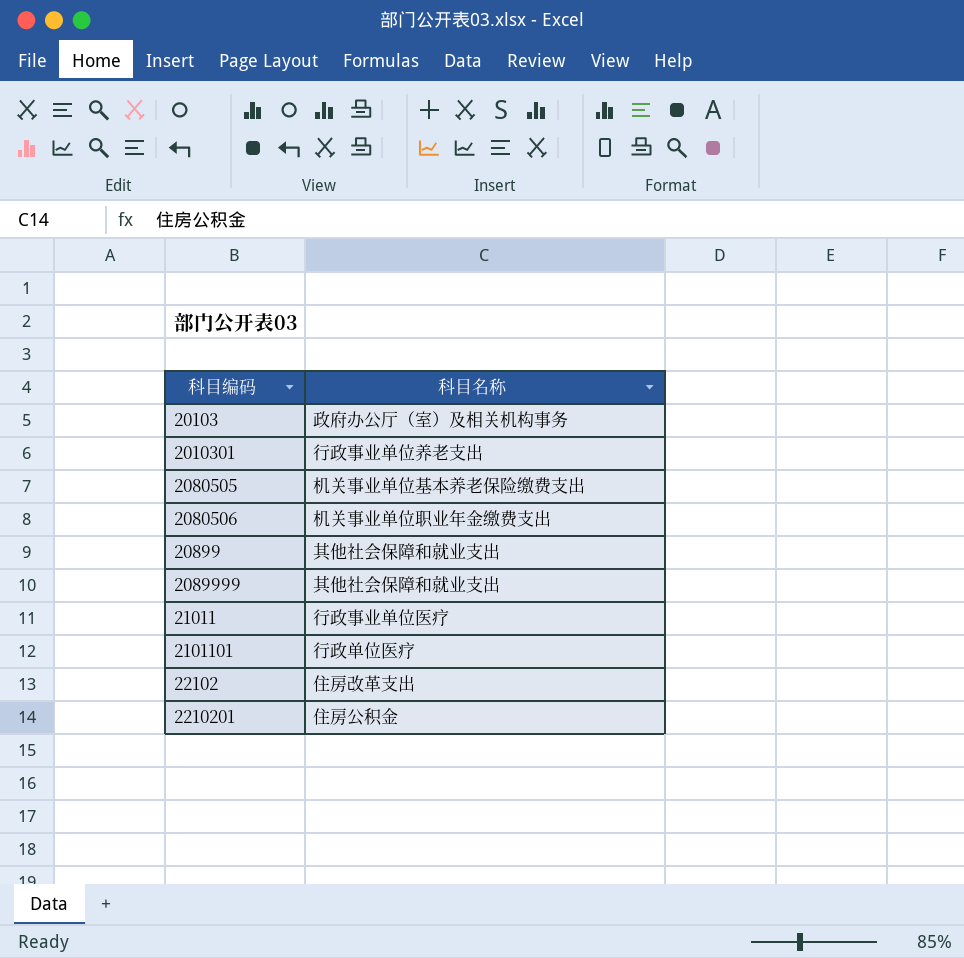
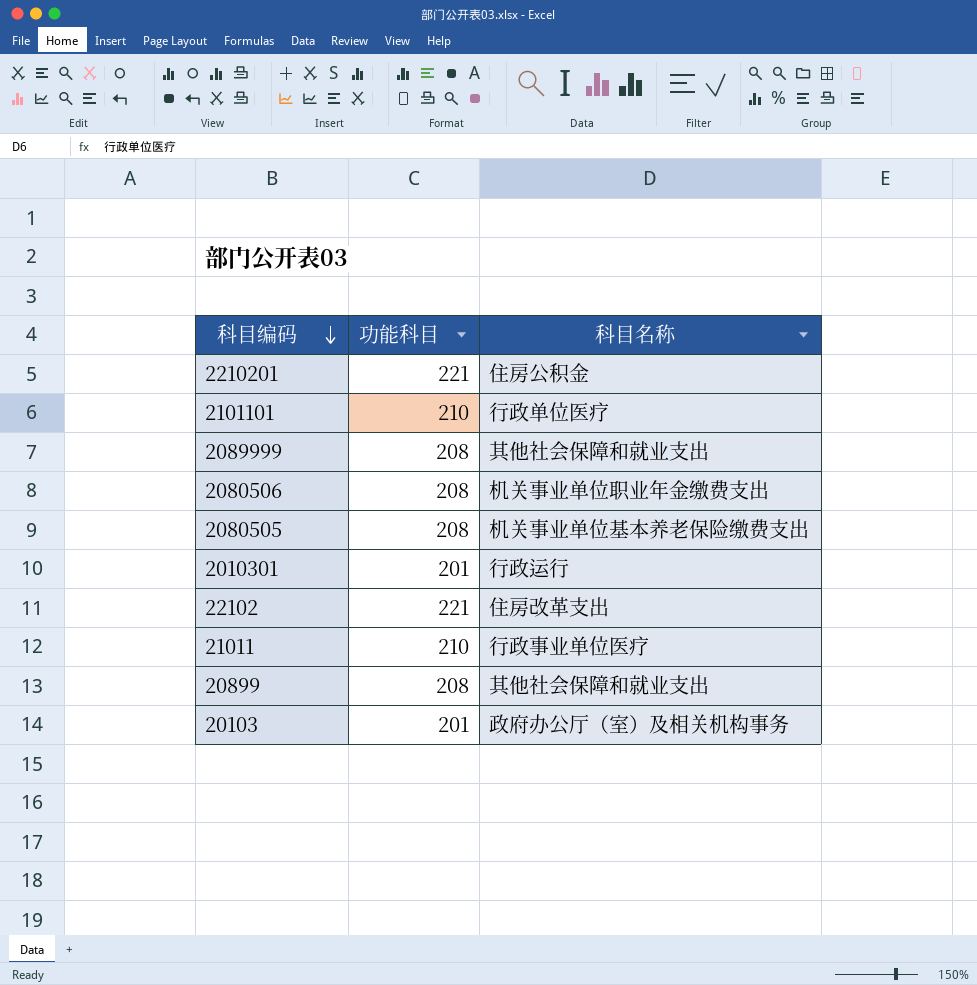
row order: none -> 科目编码 descending
column 功能科目 | position: none -> 2
2010301 | 科目名称: 行政事业单位养老支出 -> 行政运行

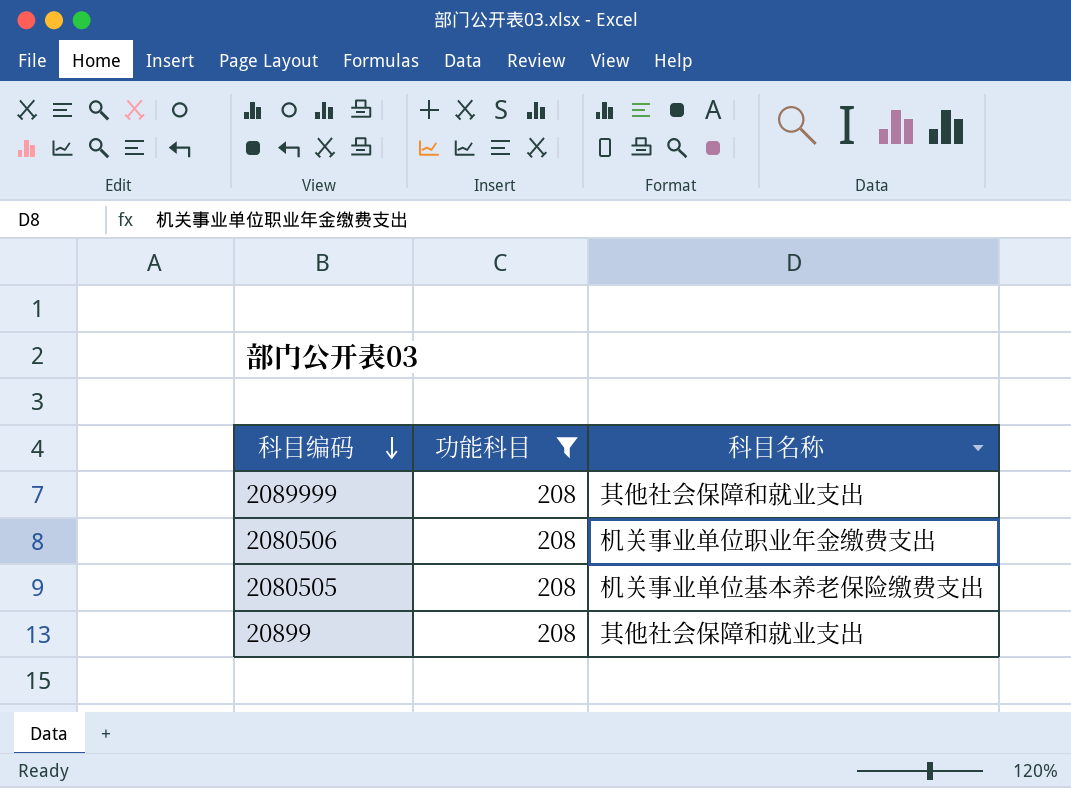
filter: none -> 功能科目 = 208

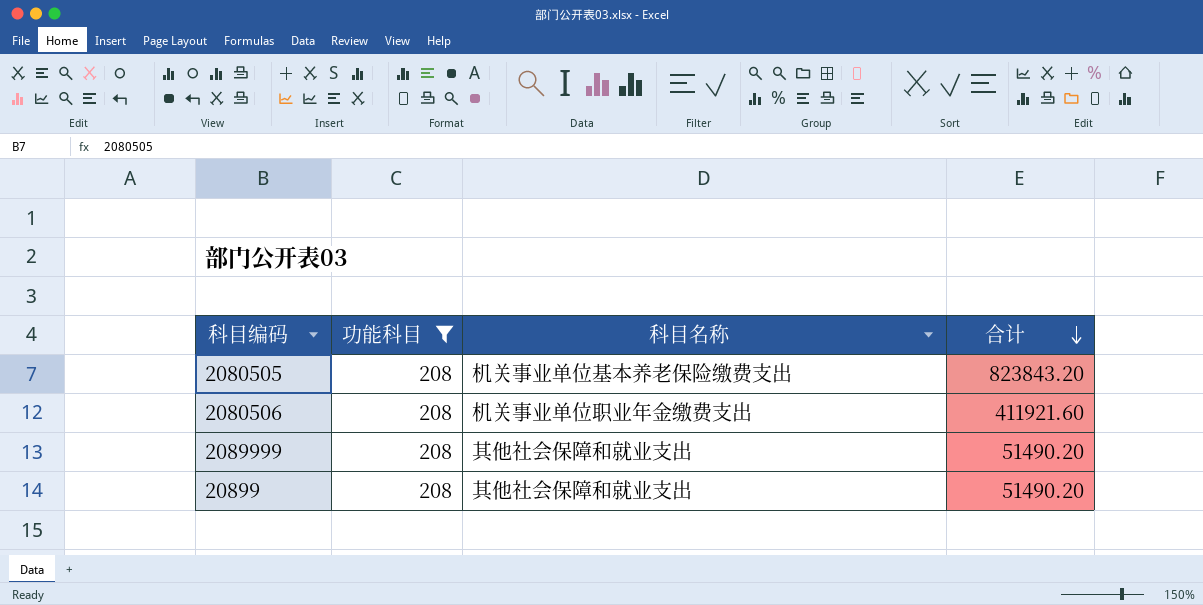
row order: 科目编码 descending -> 合计 descending
column 合计 | position: none -> 4

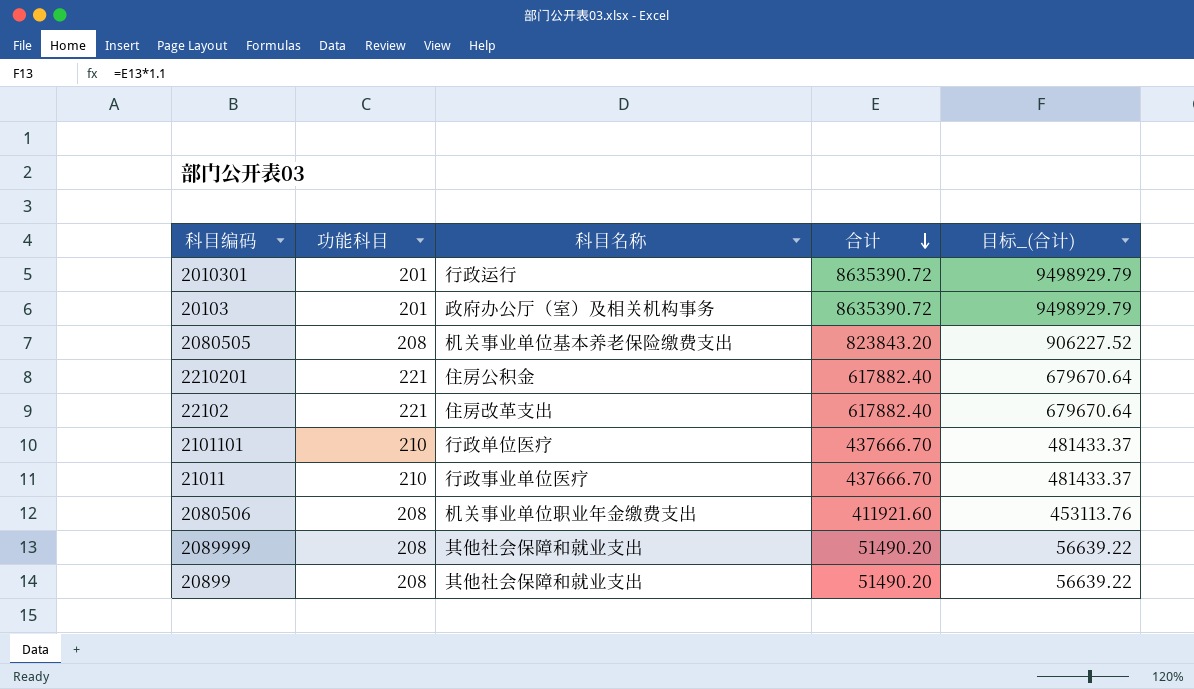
filter: 功能科目 = 208 -> none
column 目标_(合计) | formula: none -> [合计] * 1.1

